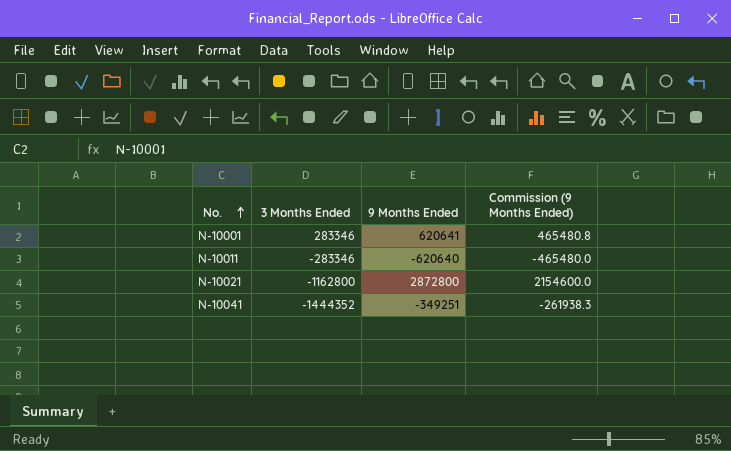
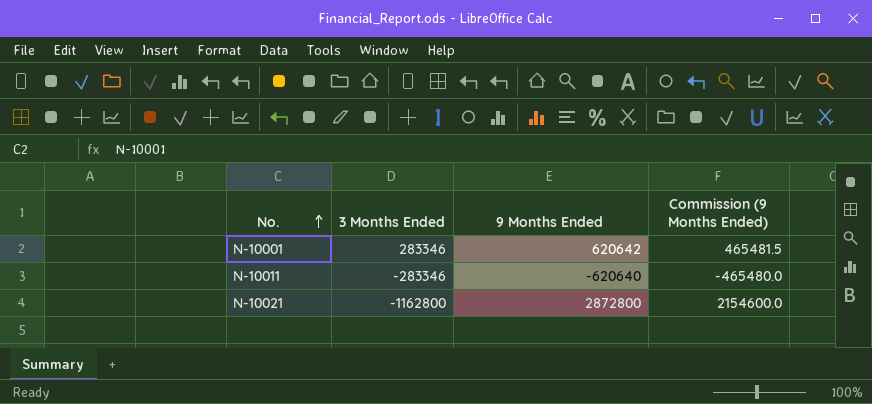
row N-10041: -1444352 | -349251 | -261938.3 -> none
N-10001 | 9 Months Ended: 620641 -> 620642
N-10001 | Commission (9 Months Ended): 465480.8 -> 465481.5

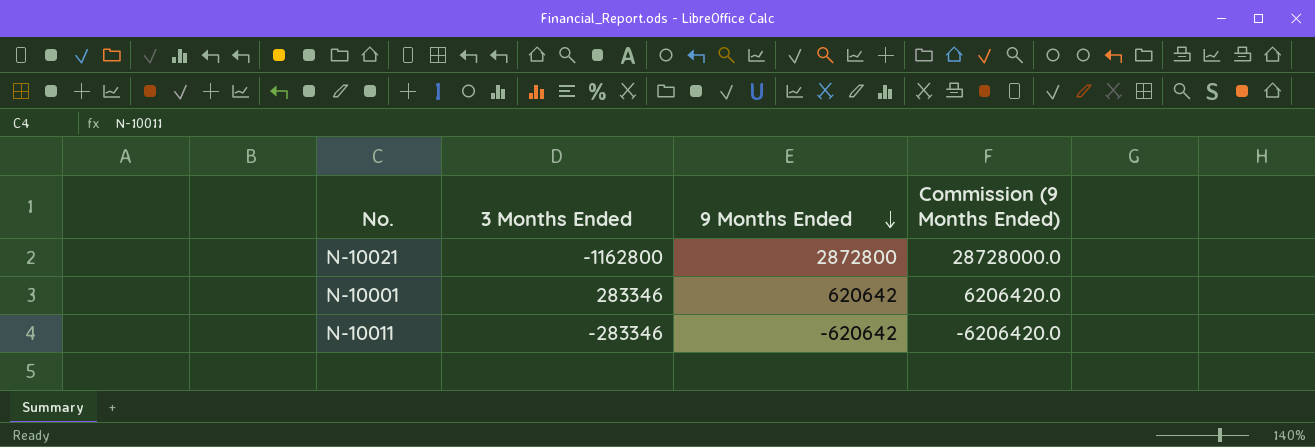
row order: No. ascending -> 9 Months Ended descending
column Commission (9 Months Ended) | formula: [9 Months Ended] * 0.75 -> [9 Months Ended] * 10
N-10011 | 9 Months Ended: -620640 -> -620642

